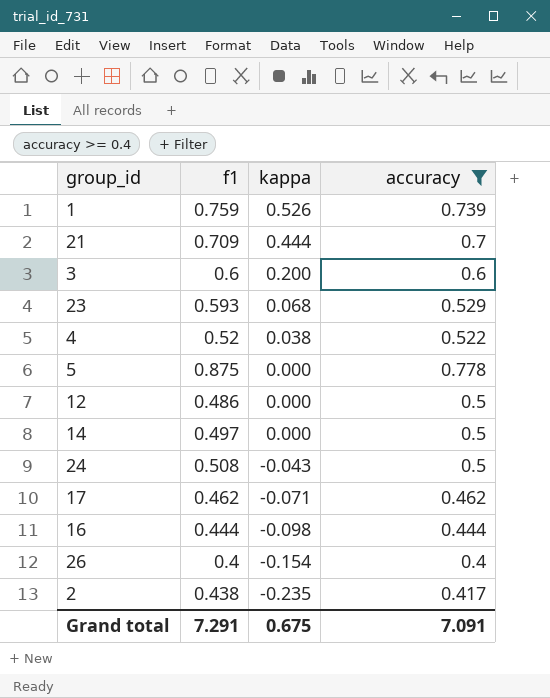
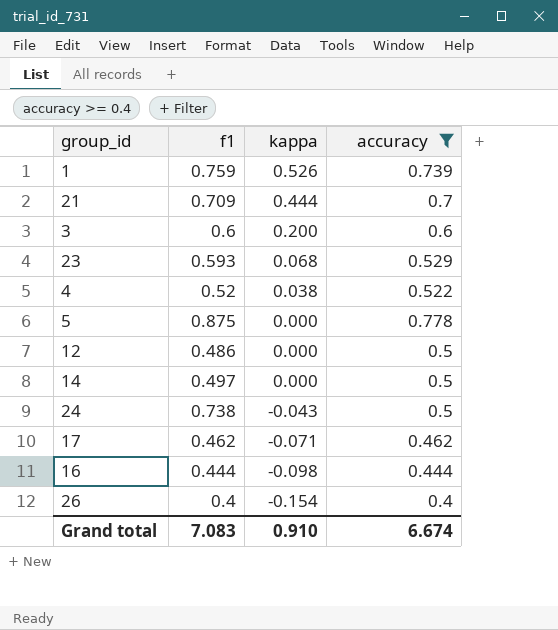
row 2: 0.438 | -0.235 | 0.417 -> none
24 | f1: 0.508 -> 0.738
Grand total | f1: 7.291 -> 7.083
Grand total | kappa: 0.675 -> 0.910
Grand total | accuracy: 7.091 -> 6.674

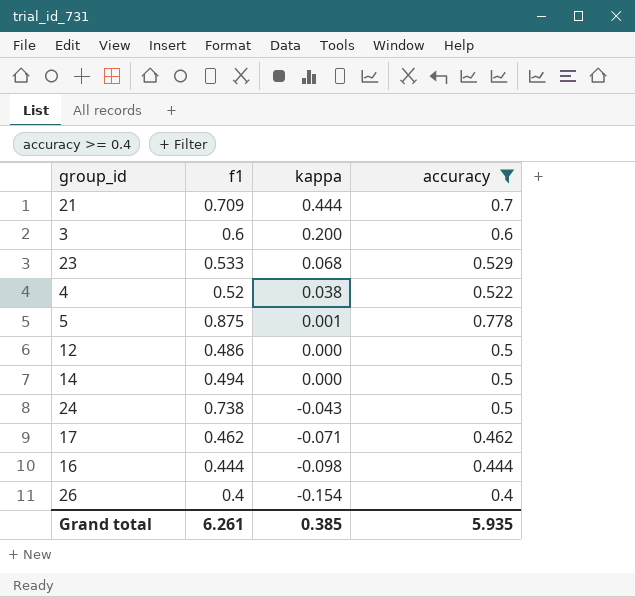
row 1: 0.759 | 0.526 | 0.739 -> none
23 | f1: 0.593 -> 0.533
5 | kappa: 0.000 -> 0.001
14 | f1: 0.497 -> 0.494
Grand total | f1: 7.083 -> 6.261
Grand total | kappa: 0.910 -> 0.385
Grand total | accuracy: 6.674 -> 5.935

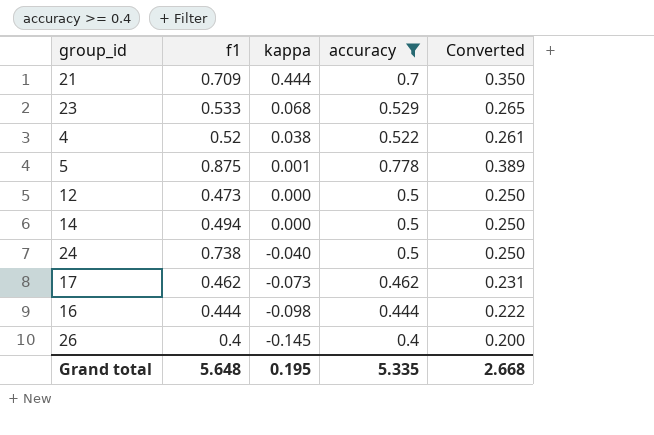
column Converted | formula: none -> [accuracy] * 0.5
row 3: 0.6 | 0.200 | 0.6 -> none
12 | f1: 0.486 -> 0.473
24 | kappa: -0.043 -> -0.040
17 | kappa: -0.071 -> -0.073
26 | kappa: -0.154 -> -0.145
Grand total | f1: 6.261 -> 5.648
Grand total | kappa: 0.385 -> 0.195
Grand total | accuracy: 5.935 -> 5.335

